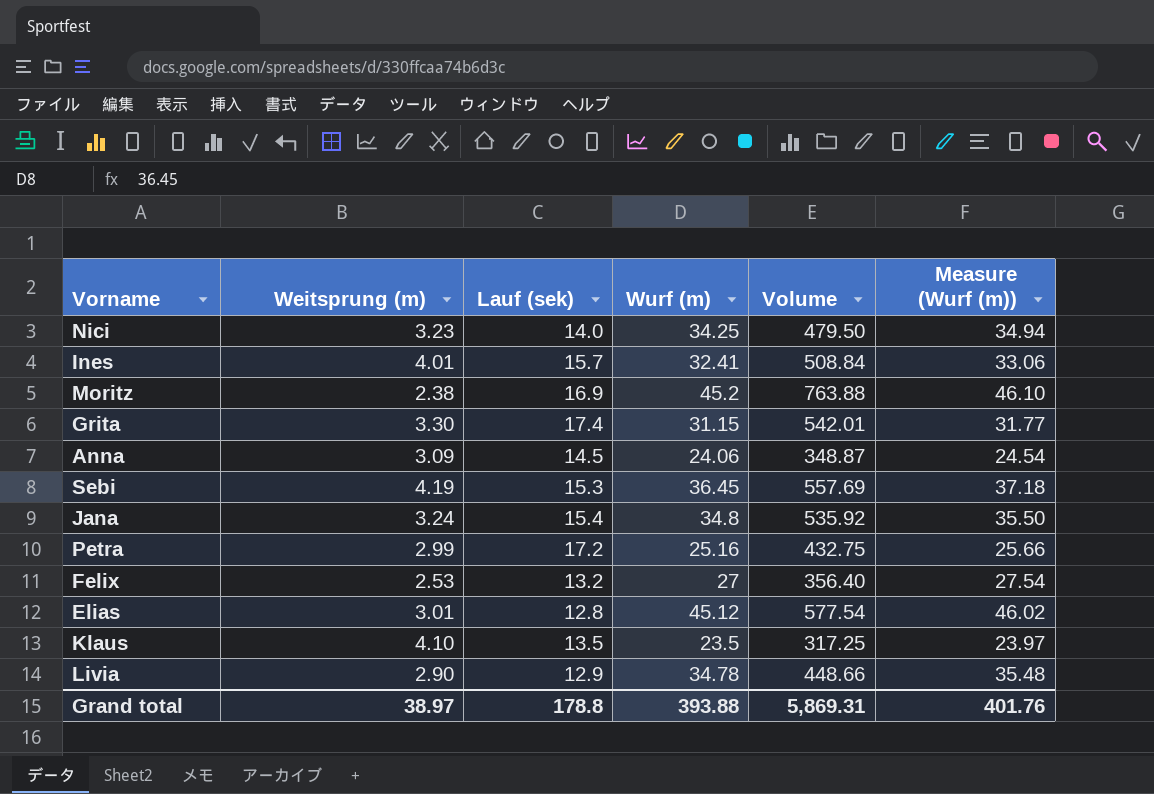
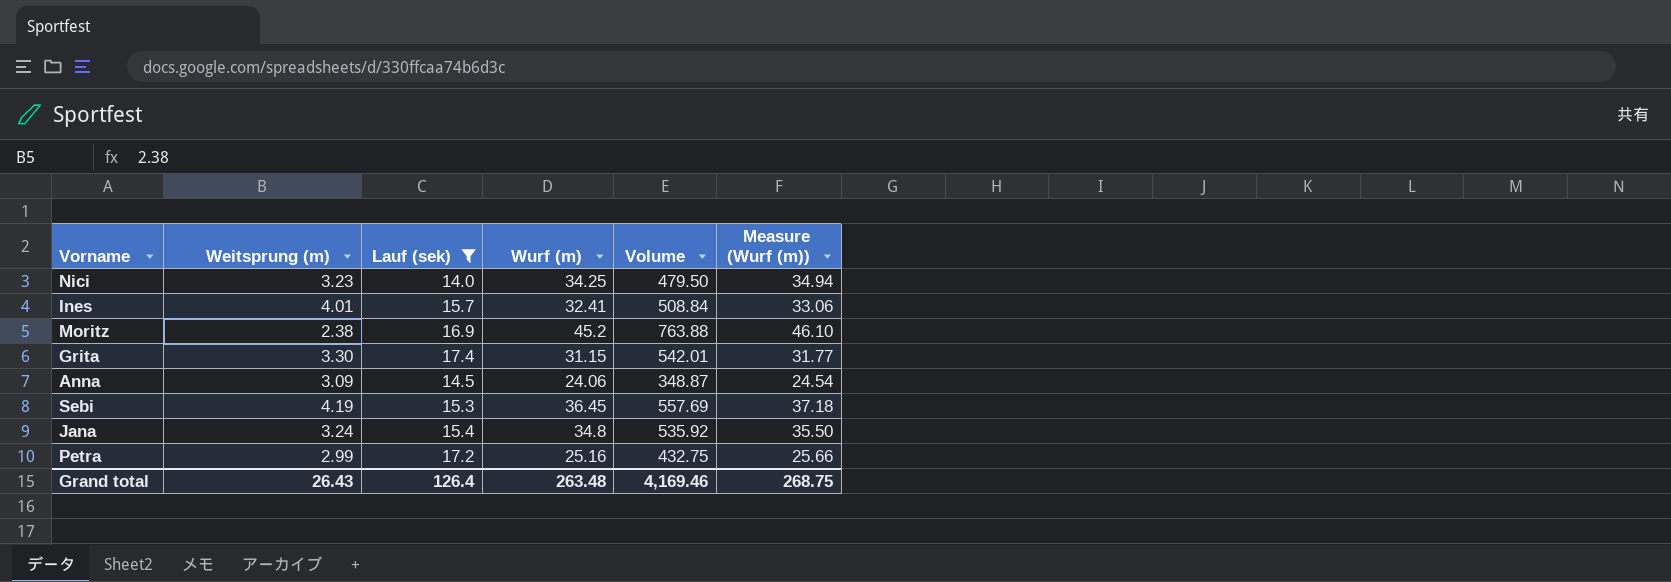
filter: none -> Lauf (sek) >= 14.0
Grand total | Weitsprung (m): 38.97 -> 26.43
Grand total | Lauf (sek): 178.8 -> 126.4
Grand total | Wurf (m): 393.88 -> 263.48
Grand total | Volume: 5,869.31 -> 4,169.46
Grand total | Measure (Wurf (m)): 401.76 -> 268.75

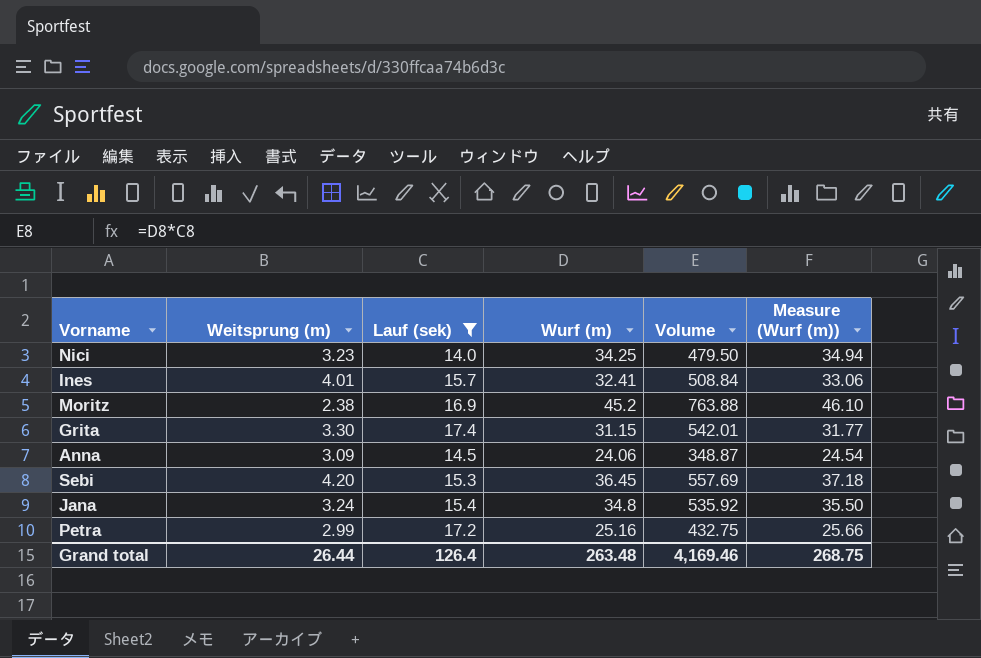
Sebi | Weitsprung (m): 4.19 -> 4.20
Grand total | Weitsprung (m): 26.43 -> 26.44

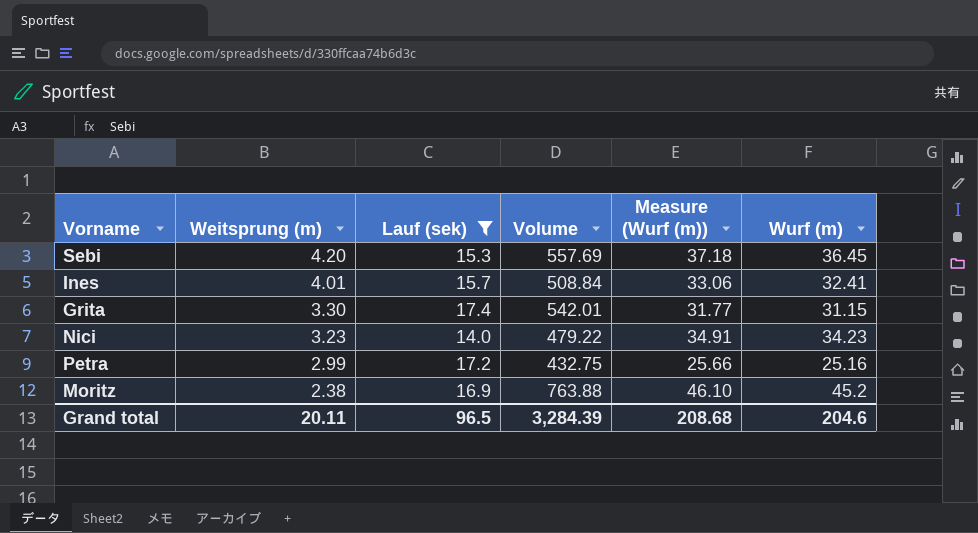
row order: none -> Weitsprung (m) descending
column Wurf (m) | position: 4 -> 6
row Anna: 3.09 | 14.5 | 24.06 | 348.87 | 24.54 -> none
row Jana: 3.24 | 15.4 | 34.8 | 535.92 | 35.50 -> none
Nici | Volume: 479.50 -> 479.22
Nici | Measure (Wurf (m)): 34.94 -> 34.91
Nici | Wurf (m): 34.25 -> 34.23
Grand total | Weitsprung (m): 26.44 -> 20.11
Grand total | Lauf (sek): 126.4 -> 96.5
Grand total | Volume: 4,169.46 -> 3,284.39
Grand total | Measure (Wurf (m)): 268.75 -> 208.68
Grand total | Wurf (m): 263.48 -> 204.6

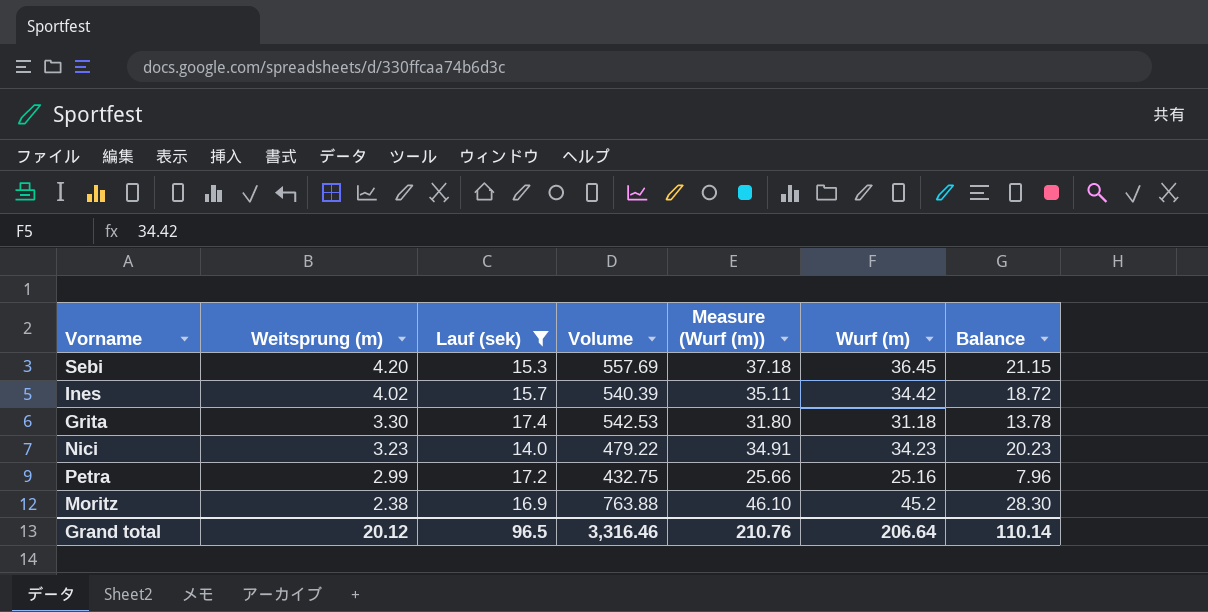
column Balance | formula: none -> [Wurf (m)] - [Lauf (sek)]
Ines | Weitsprung (m): 4.01 -> 4.02
Ines | Volume: 508.84 -> 540.39
Ines | Measure (Wurf (m)): 33.06 -> 35.11
Ines | Wurf (m): 32.41 -> 34.42
Grita | Volume: 542.01 -> 542.53
Grita | Measure (Wurf (m)): 31.77 -> 31.80
Grita | Wurf (m): 31.15 -> 31.18
Grand total | Weitsprung (m): 20.11 -> 20.12
Grand total | Volume: 3,284.39 -> 3,316.46
Grand total | Measure (Wurf (m)): 208.68 -> 210.76
Grand total | Wurf (m): 204.6 -> 206.64

